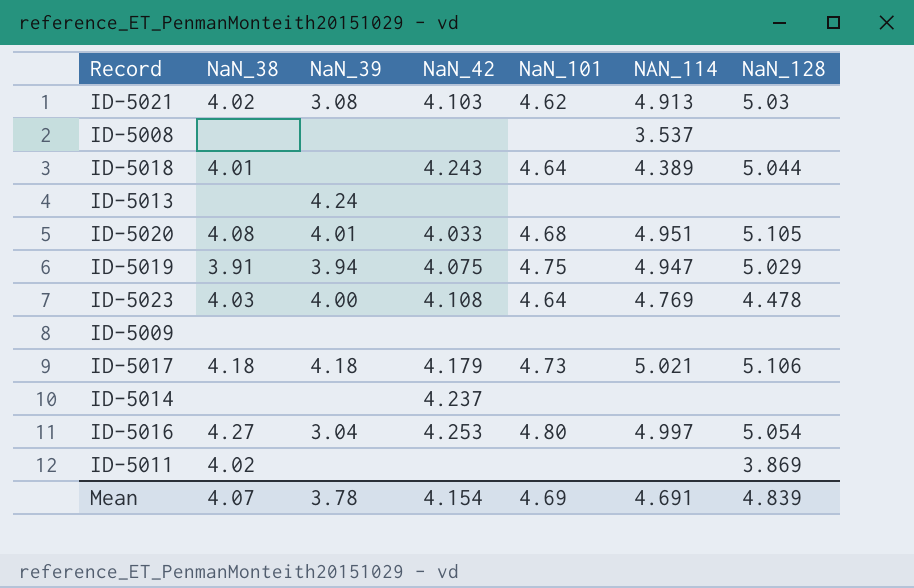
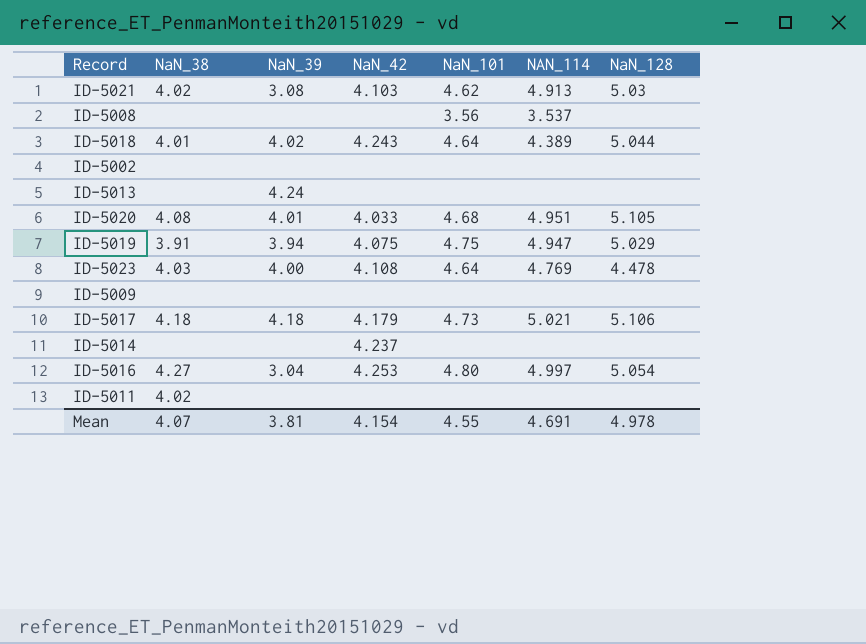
ID-5008 | NaN_101: none -> 3.56
ID-5018 | NaN_39: none -> 4.02
row ID-5002: none -> none | none | none | none | none | none
ID-5011 | NaN_128: 3.869 -> none
Mean | NaN_39: 3.78 -> 3.81
Mean | NaN_101: 4.69 -> 4.55
Mean | NaN_128: 4.839 -> 4.978

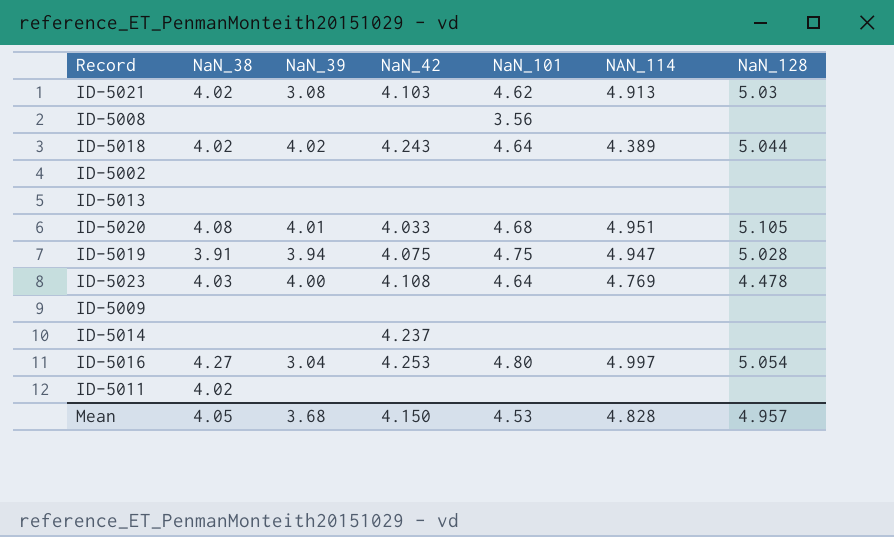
row ID-5017: 4.18 | 4.18 | 4.179 | 4.73 | 5.021 | 5.106 -> none
ID-5008 | NAN_114: 3.537 -> none
ID-5018 | NaN_38: 4.01 -> 4.02
ID-5013 | NaN_39: 4.24 -> none
ID-5019 | NaN_128: 5.029 -> 5.028
Mean | NaN_38: 4.07 -> 4.05
Mean | NaN_39: 3.81 -> 3.68
Mean | NaN_42: 4.154 -> 4.150
Mean | NaN_101: 4.55 -> 4.53
Mean | NAN_114: 4.691 -> 4.828
Mean | NaN_128: 4.978 -> 4.957

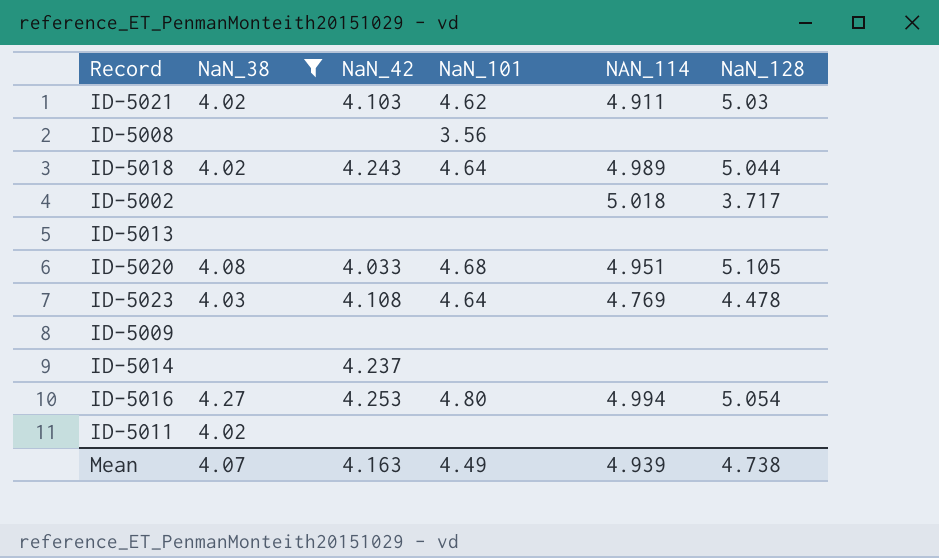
filter: none -> NaN_38 != 3.91
column NaN_39 | position: 3 -> none
ID-5021 | NAN_114: 4.913 -> 4.911
ID-5018 | NAN_114: 4.389 -> 4.989
ID-5002 | NAN_114: none -> 5.018
ID-5002 | NaN_128: none -> 3.717
ID-5016 | NAN_114: 4.997 -> 4.994
Mean | NaN_38: 4.05 -> 4.07
Mean | NaN_42: 4.150 -> 4.163
Mean | NaN_101: 4.53 -> 4.49
Mean | NAN_114: 4.828 -> 4.939
Mean | NaN_128: 4.957 -> 4.738

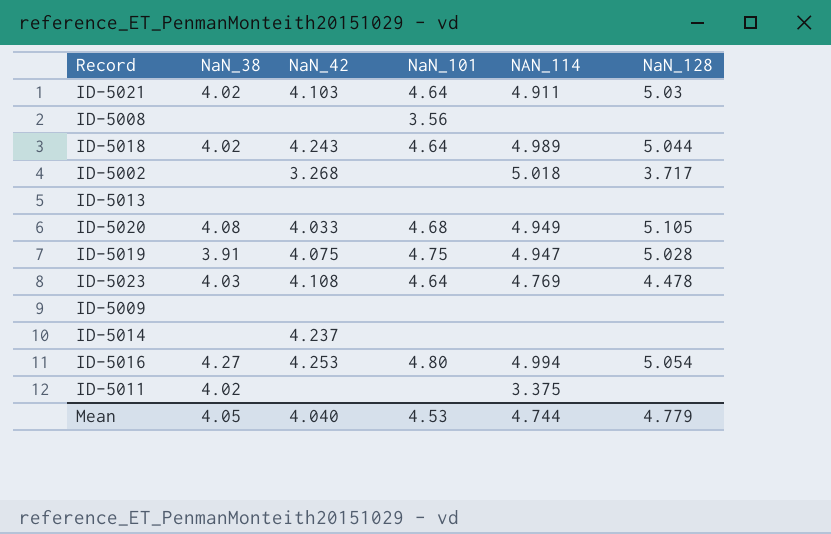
filter: NaN_38 != 3.91 -> none
ID-5021 | NaN_101: 4.62 -> 4.64
ID-5002 | NaN_42: none -> 3.268
ID-5020 | NAN_114: 4.951 -> 4.949
ID-5011 | NAN_114: none -> 3.375
Mean | NaN_38: 4.07 -> 4.05
Mean | NaN_42: 4.163 -> 4.040
Mean | NaN_101: 4.49 -> 4.53
Mean | NAN_114: 4.939 -> 4.744
Mean | NaN_128: 4.738 -> 4.779

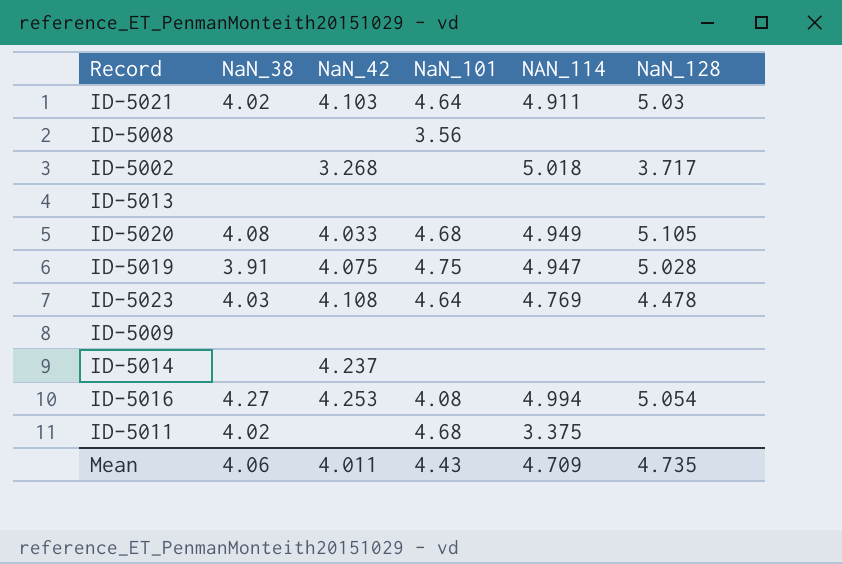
row ID-5018: 4.02 | 4.243 | 4.64 | 4.989 | 5.044 -> none
ID-5016 | NaN_101: 4.80 -> 4.08
ID-5011 | NaN_101: none -> 4.68
Mean | NaN_38: 4.05 -> 4.06
Mean | NaN_42: 4.040 -> 4.011
Mean | NaN_101: 4.53 -> 4.43
Mean | NAN_114: 4.744 -> 4.709
Mean | NaN_128: 4.779 -> 4.735

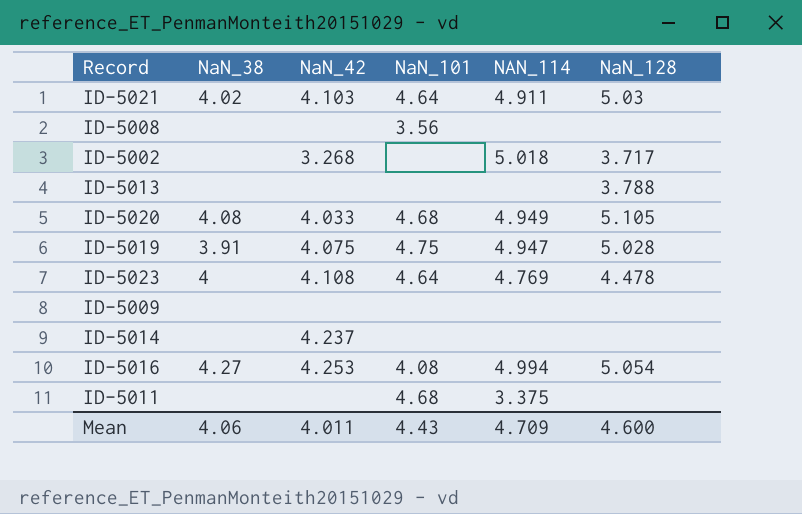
ID-5013 | NaN_128: none -> 3.788
ID-5023 | NaN_38: 4.03 -> 4
ID-5011 | NaN_38: 4.02 -> none
Mean | NaN_128: 4.735 -> 4.600

